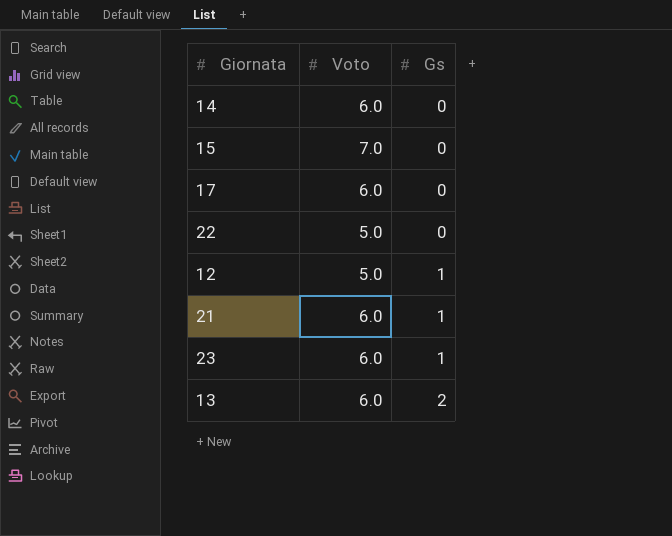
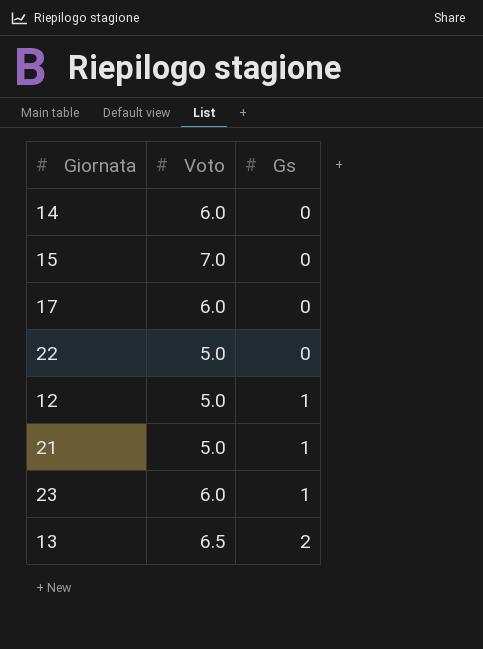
21 | Voto: 6.0 -> 5.0
13 | Voto: 6.0 -> 6.5

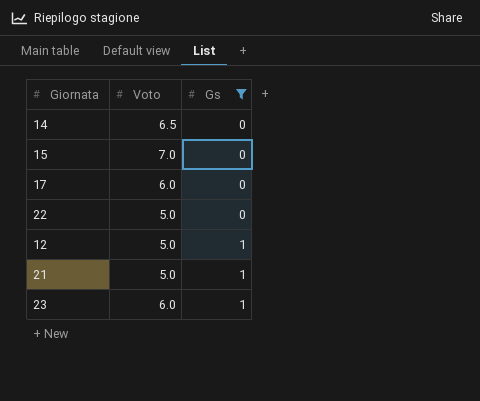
filter: none -> Gs != 2
14 | Voto: 6.0 -> 6.5

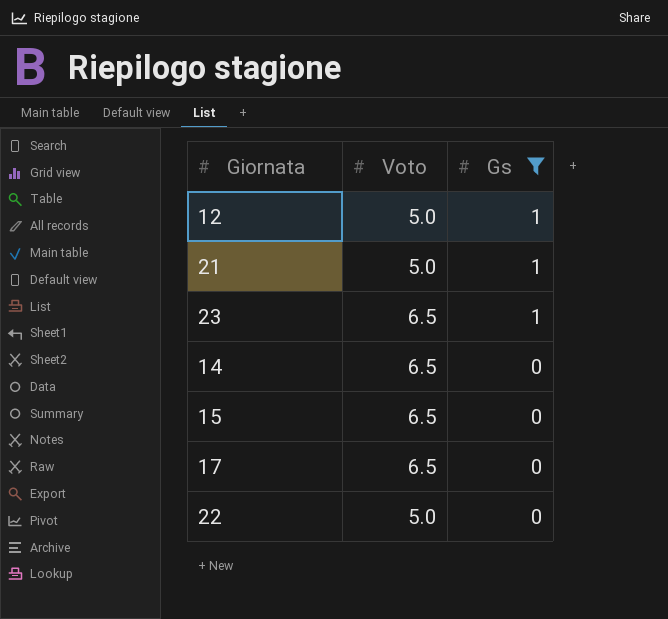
row order: Gs ascending -> Gs descending
23 | Voto: 6.0 -> 6.5
15 | Voto: 7.0 -> 6.5
17 | Voto: 6.0 -> 6.5

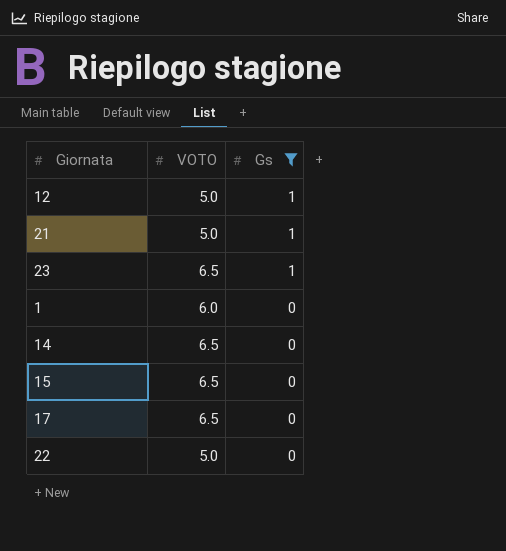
column name: Voto -> VOTO
row 1: none -> 6.0 | 0

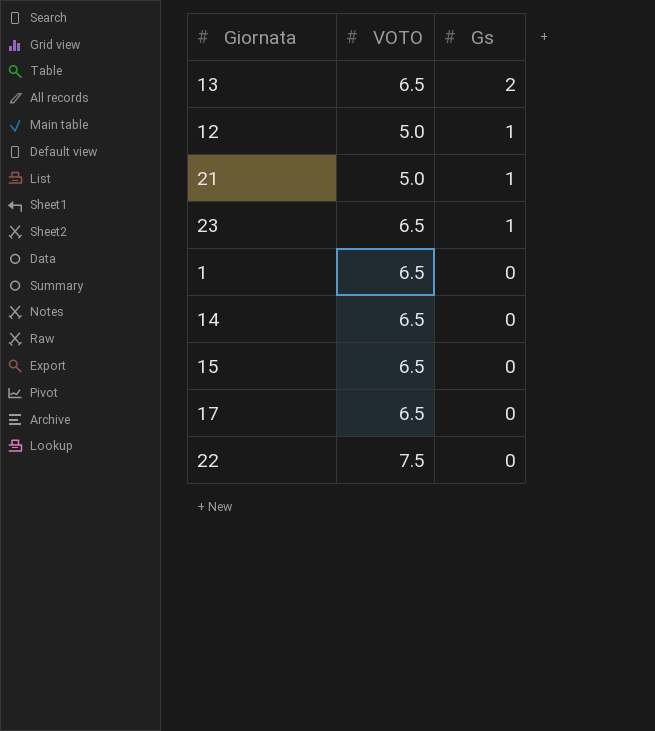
filter: Gs != 2 -> none
1 | VOTO: 6.0 -> 6.5
22 | VOTO: 5.0 -> 7.5

